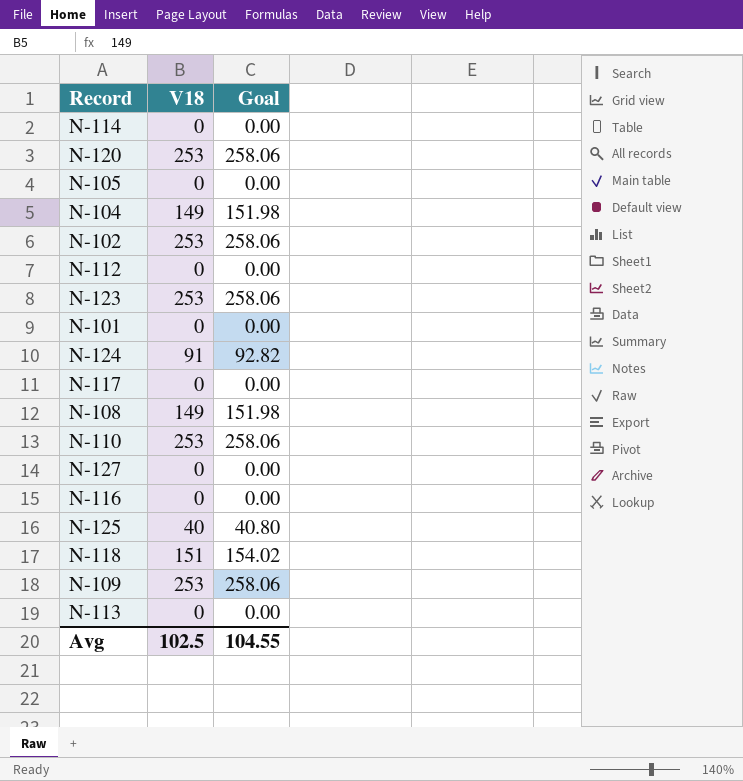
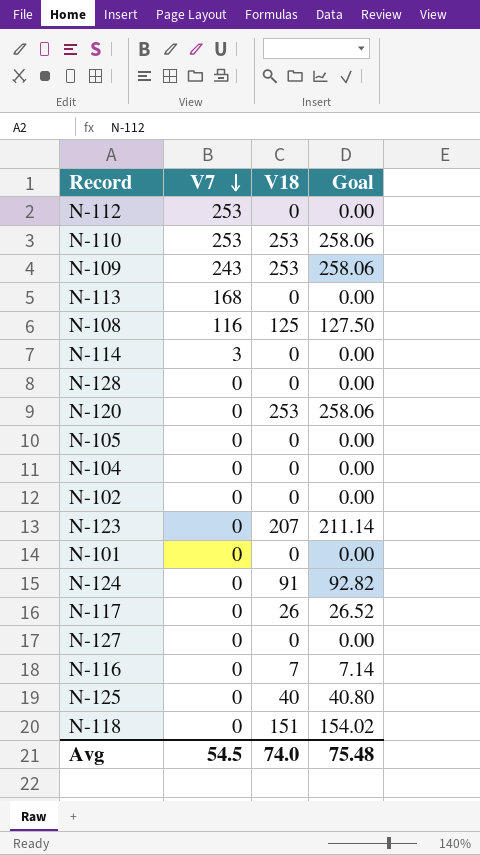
row order: none -> V7 descending
column V7 | position: none -> 2
N-108 | V18: 149 -> 125
N-108 | Goal: 151.98 -> 127.50
row N-128: none -> 0 | 0 | 0.00
N-104 | V18: 149 -> 0
N-104 | Goal: 151.98 -> 0.00
N-102 | V18: 253 -> 0
N-102 | Goal: 258.06 -> 0.00
N-123 | V18: 253 -> 207
N-123 | Goal: 258.06 -> 211.14
N-117 | V18: 0 -> 26
N-117 | Goal: 0.00 -> 26.52
N-116 | V18: 0 -> 7
N-116 | Goal: 0.00 -> 7.14
Avg | V18: 102.5 -> 74.0
Avg | Goal: 104.55 -> 75.48

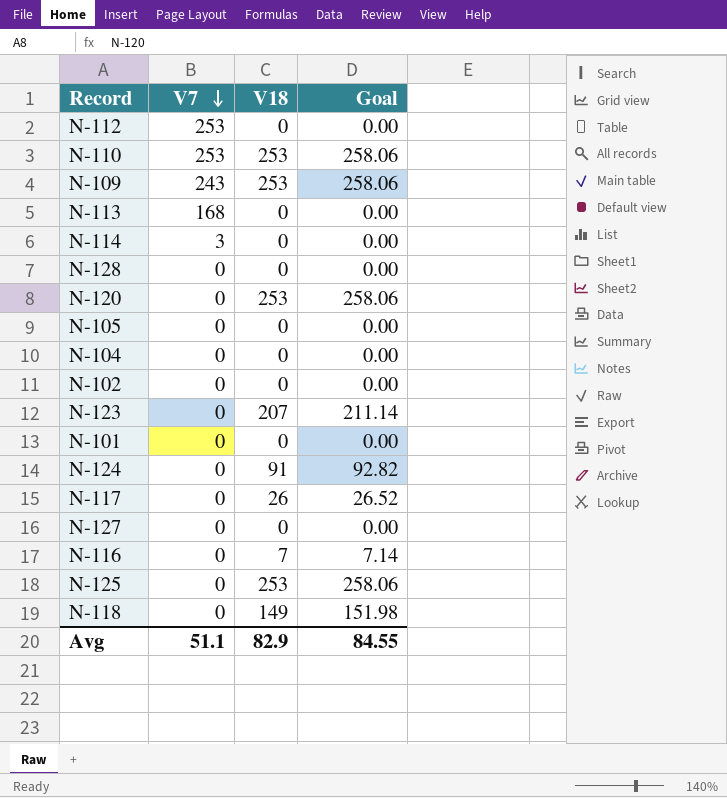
row N-108: 116 | 125 | 127.50 -> none
N-125 | V18: 40 -> 253
N-125 | Goal: 40.80 -> 258.06
N-118 | V18: 151 -> 149
N-118 | Goal: 154.02 -> 151.98
Avg | V7: 54.5 -> 51.1
Avg | V18: 74.0 -> 82.9
Avg | Goal: 75.48 -> 84.55

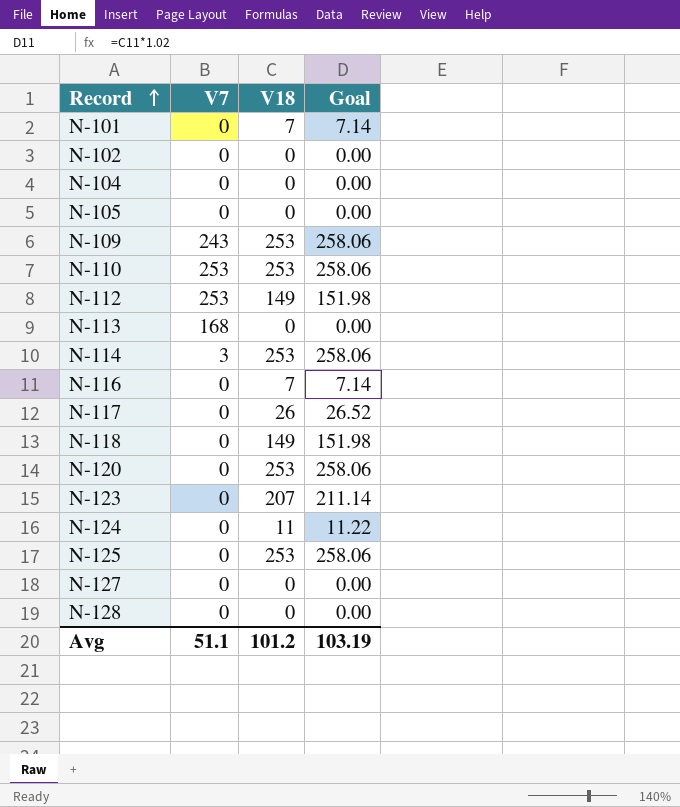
row order: V7 descending -> Record ascending
N-101 | V18: 0 -> 7
N-101 | Goal: 0.00 -> 7.14
N-112 | V18: 0 -> 149
N-112 | Goal: 0.00 -> 151.98
N-114 | V18: 0 -> 253
N-114 | Goal: 0.00 -> 258.06
N-124 | V18: 91 -> 11
N-124 | Goal: 92.82 -> 11.22
Avg | V18: 82.9 -> 101.2
Avg | Goal: 84.55 -> 103.19

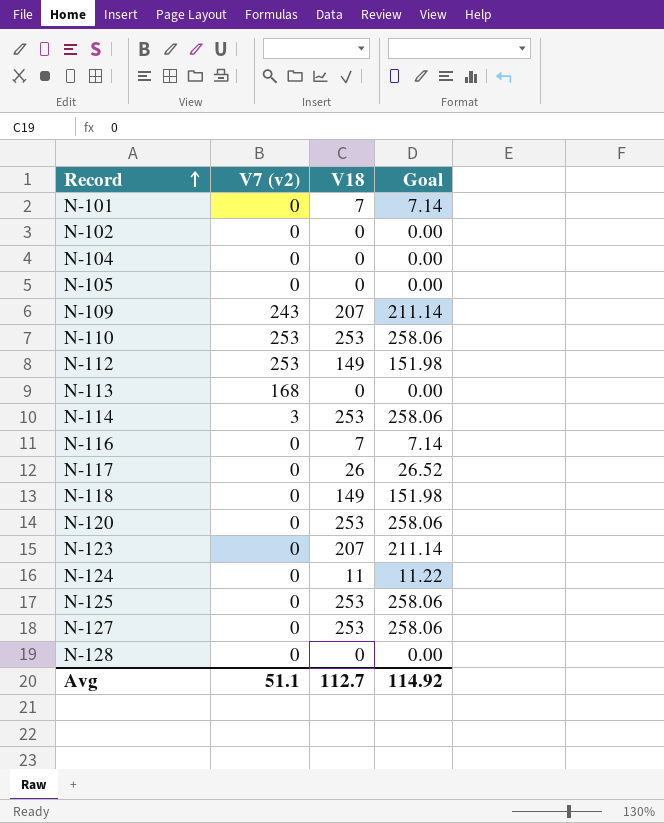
column name: V7 -> V7 (v2)
N-109 | V18: 253 -> 207
N-109 | Goal: 258.06 -> 211.14
N-127 | V18: 0 -> 253
N-127 | Goal: 0.00 -> 258.06
Avg | V18: 101.2 -> 112.7
Avg | Goal: 103.19 -> 114.92

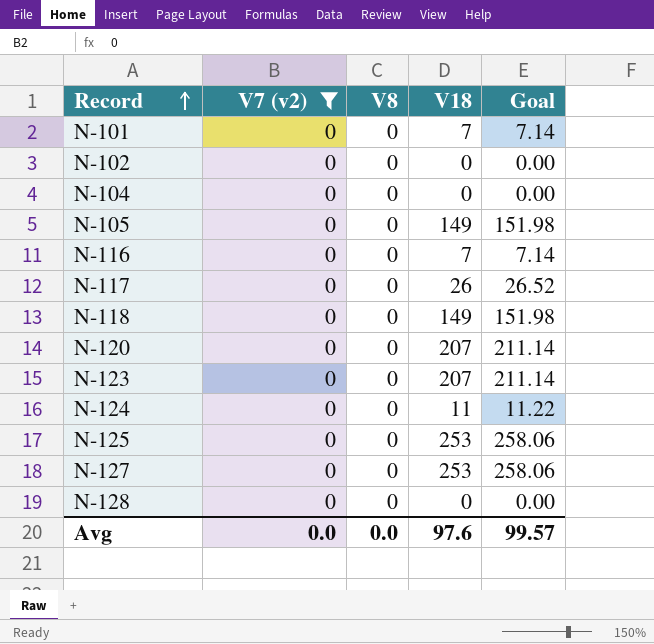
filter: none -> V7 (v2) = 0
column V8 | position: none -> 3
N-105 | V18: 0 -> 149
N-105 | Goal: 0.00 -> 151.98
N-120 | V18: 253 -> 207
N-120 | Goal: 258.06 -> 211.14
Avg | V7 (v2): 51.1 -> 0.0
Avg | V18: 112.7 -> 97.6
Avg | Goal: 114.92 -> 99.57

